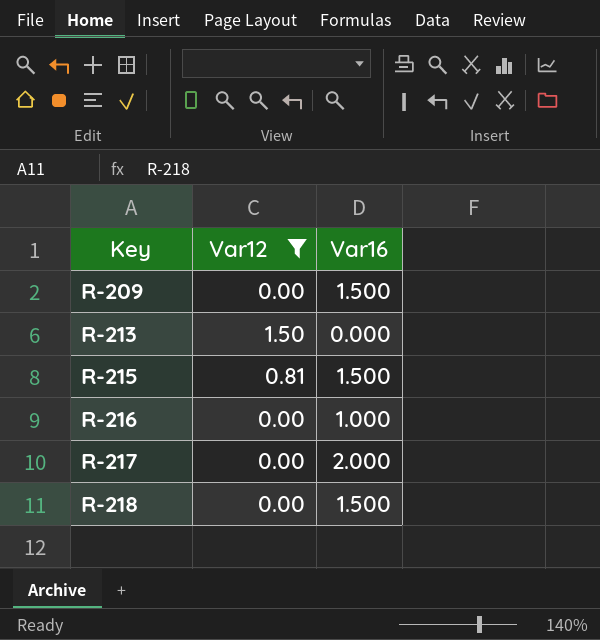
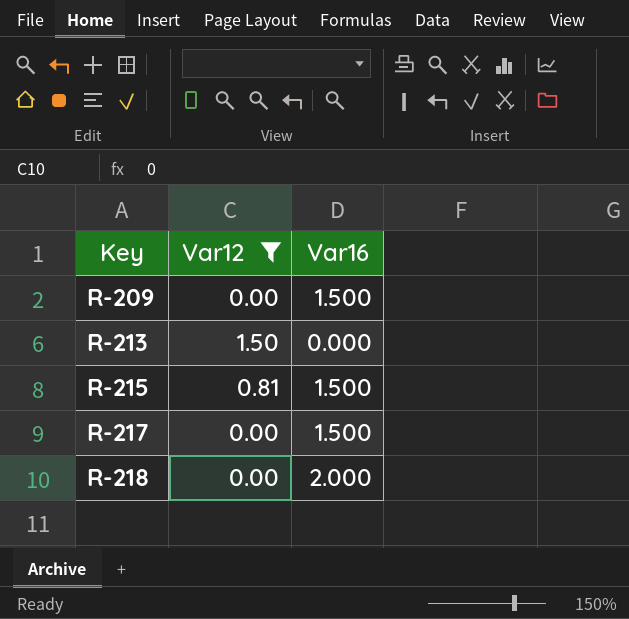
row R-216: 0.00 | 1.000 -> none
R-217 | Var16: 2.000 -> 1.500
R-218 | Var16: 1.500 -> 2.000

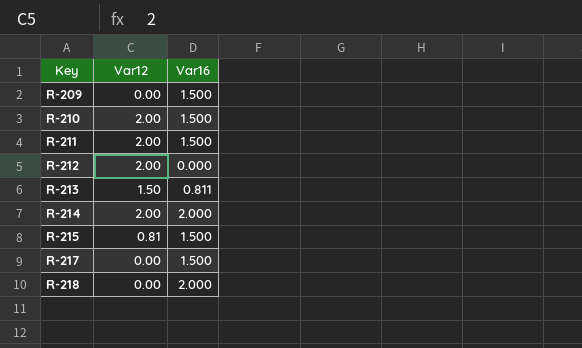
filter: Var12 != 2.00 -> none
R-213 | Var16: 0.000 -> 0.811

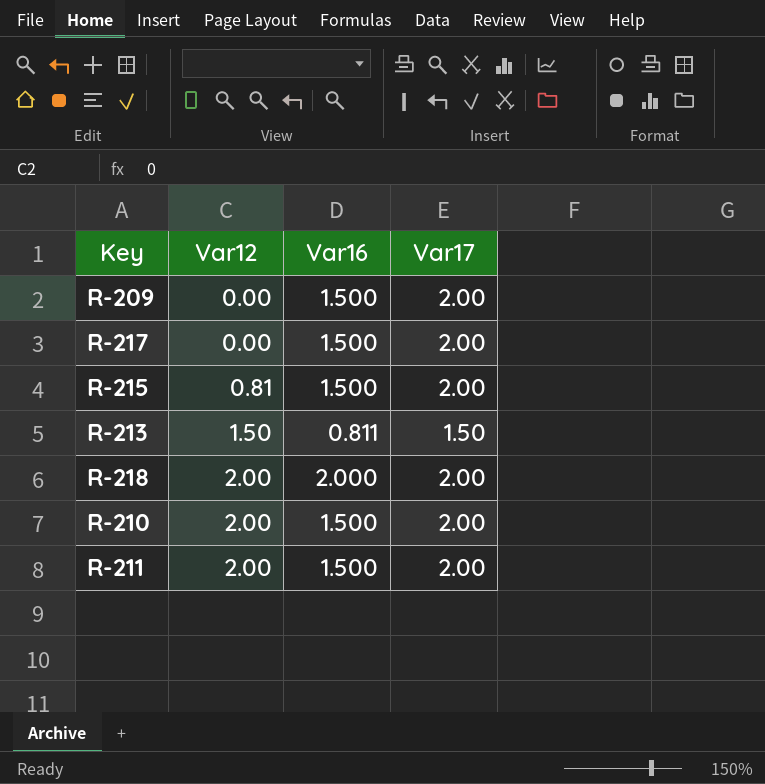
row order: Key ascending -> Var12 ascending
column Var17 | position: none -> 4
row R-212: 2.00 | 0.000 -> none
row R-214: 2.00 | 2.000 -> none
R-218 | Var12: 0.00 -> 2.00

